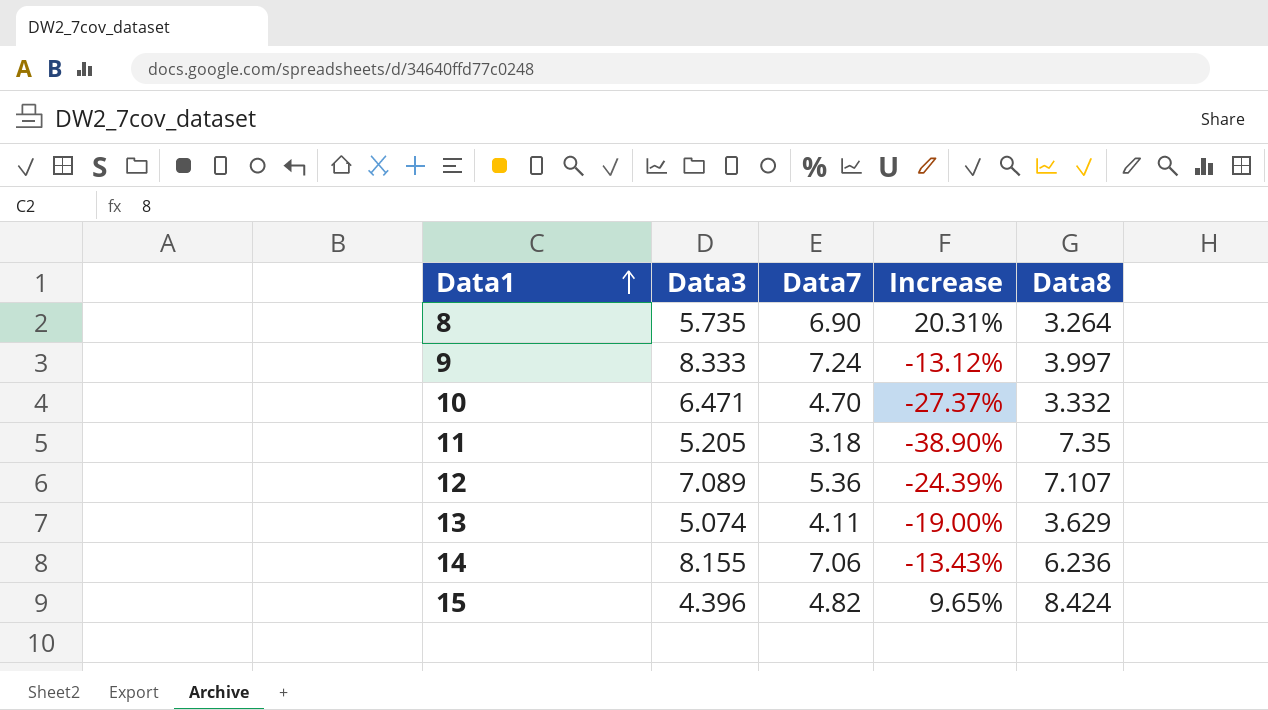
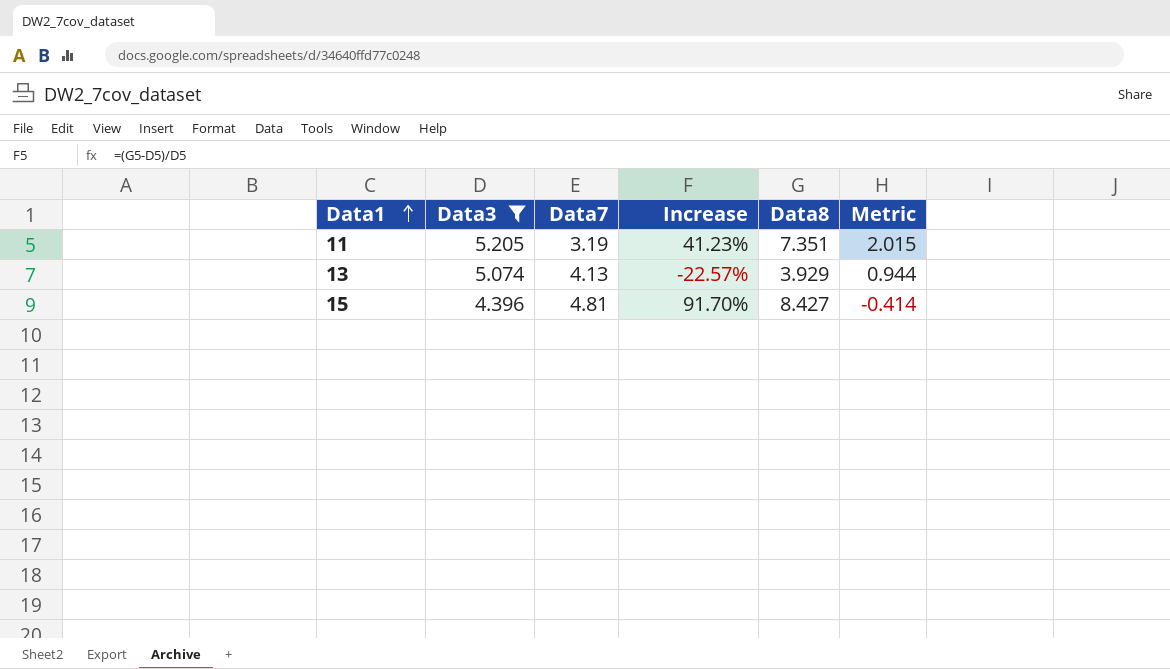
filter: none -> Data3 <= 5.205
column Increase | formula: ([Data7] - [Data3]) / [Data3] -> ([Data8] - [Data3]) / [Data3]
column Metric | formula: none -> [Data3] - [Data7]
11 | Data7: 3.18 -> 3.19
11 | Data8: 7.35 -> 7.351
13 | Data7: 4.11 -> 4.13
13 | Data8: 3.629 -> 3.929
15 | Data7: 4.82 -> 4.81
15 | Data8: 8.424 -> 8.427

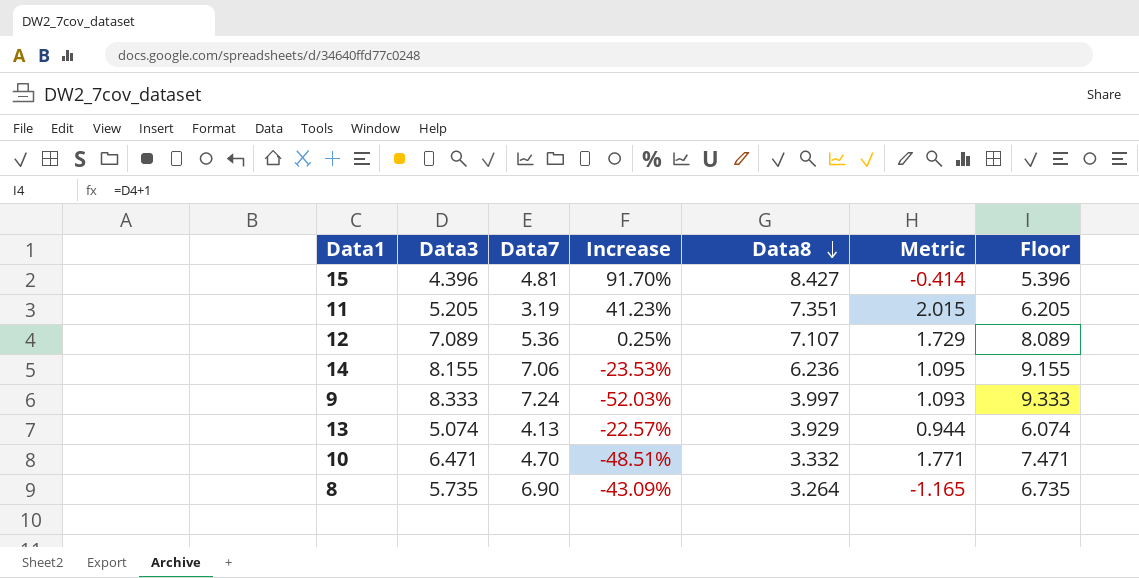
filter: Data3 <= 5.205 -> none
row order: Data1 ascending -> Data8 descending
column Floor | formula: none -> [Data3] + 1

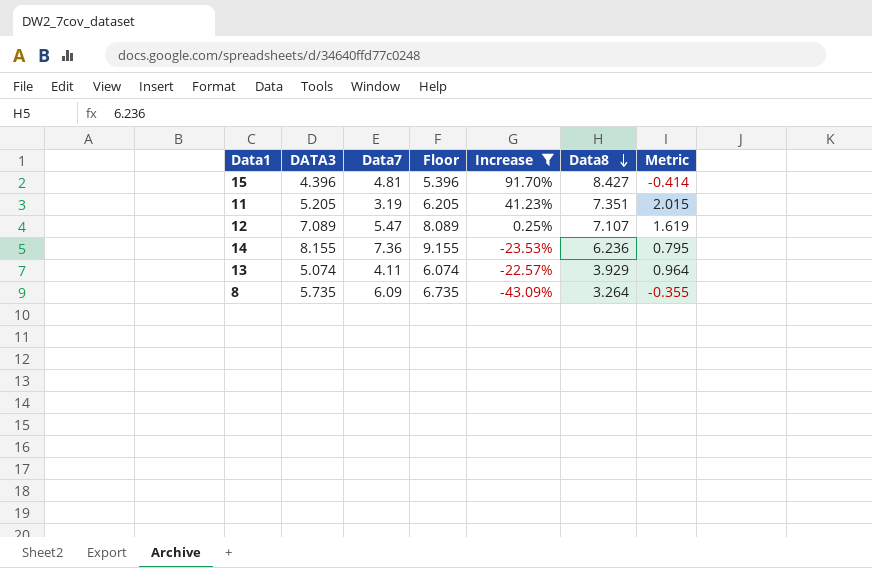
filter: none -> Increase >= -43.09%
column name: Data3 -> DATA3
column Floor | position: 7 -> 4
12 | Data7: 5.36 -> 5.47
12 | Metric: 1.729 -> 1.619
14 | Data7: 7.06 -> 7.36
14 | Metric: 1.095 -> 0.795
13 | Data7: 4.13 -> 4.11
13 | Metric: 0.944 -> 0.964
8 | Data7: 6.90 -> 6.09
8 | Metric: -1.165 -> -0.355

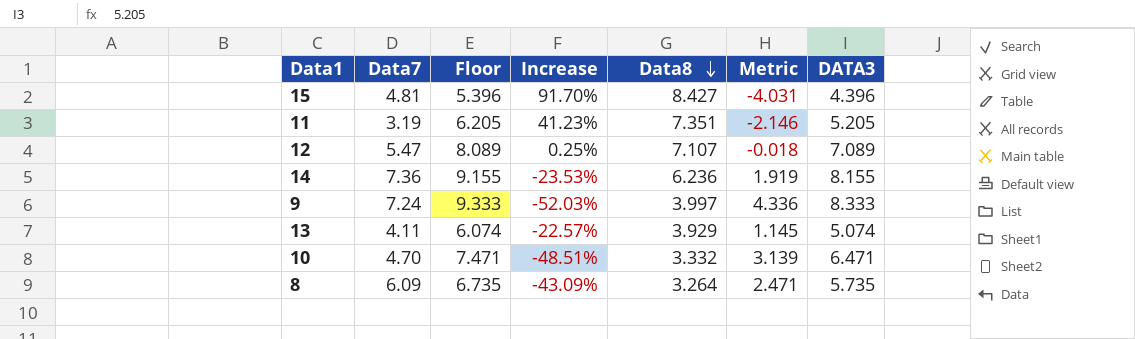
filter: Increase >= -43.09% -> none
column Metric | formula: [DATA3] - [Data7] -> [DATA3] - [Data8]
column DATA3 | position: 2 -> 7

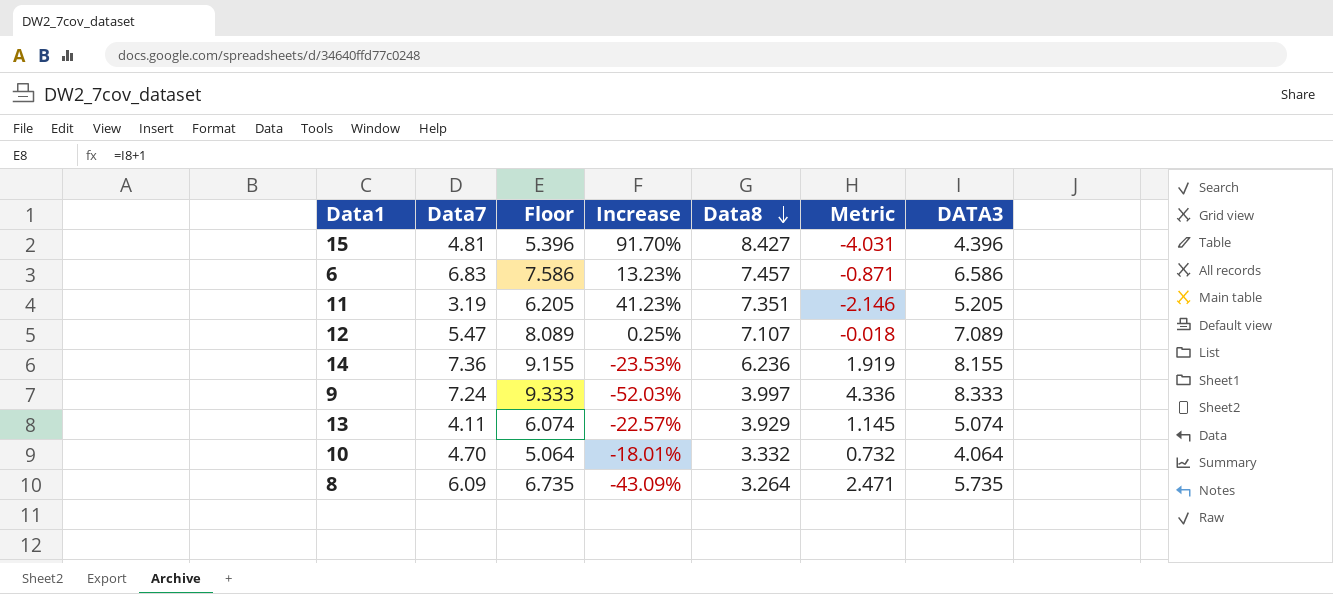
row 6: none -> 6.83 | 7.586 | 13.23% | 7.457 | -0.871 | 6.586
10 | Floor: 7.471 -> 5.064
10 | Increase: -48.51% -> -18.01%
10 | Metric: 3.139 -> 0.732
10 | DATA3: 6.471 -> 4.064

